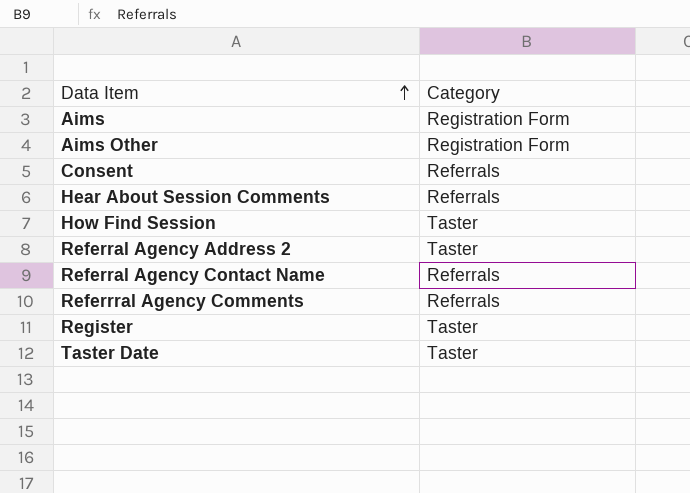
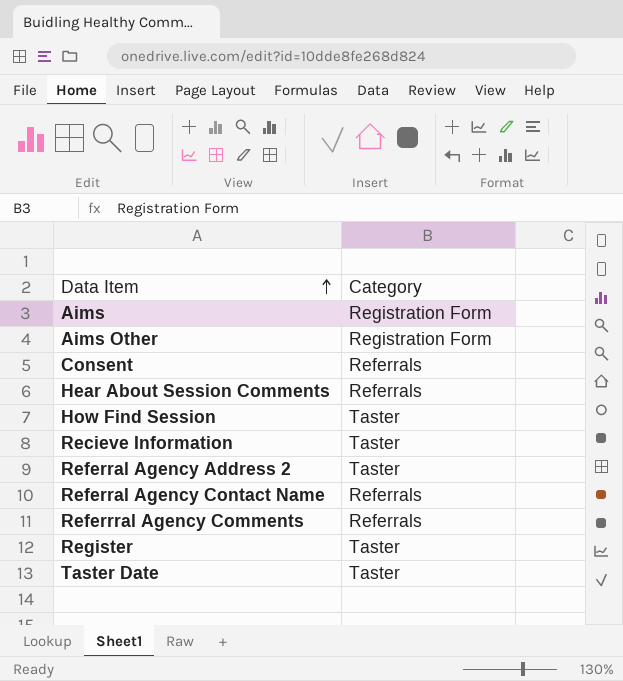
row Recieve Information: none -> Taster

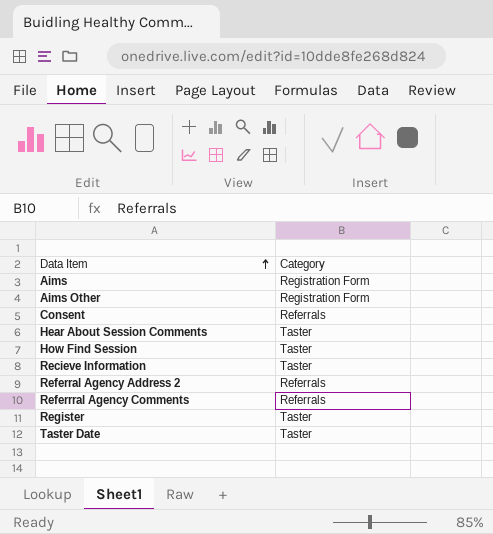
row Referral Agency Contact Name: Referrals -> none
Hear About Session Comments | Category: Referrals -> Taster
Referral Agency Address 2 | Category: Taster -> Referrals

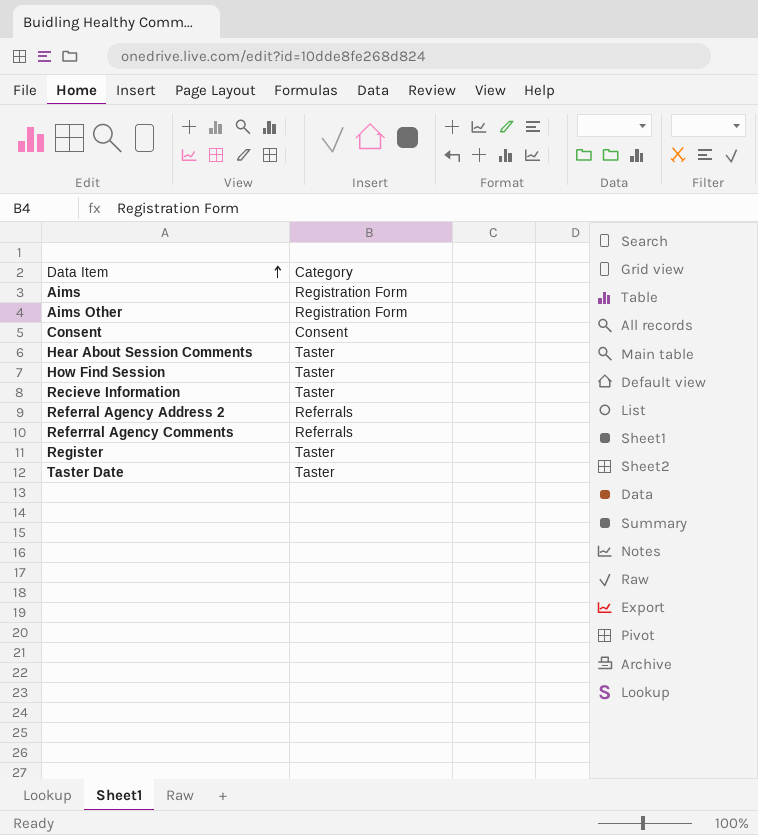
Consent | Category: Referrals -> Consent

